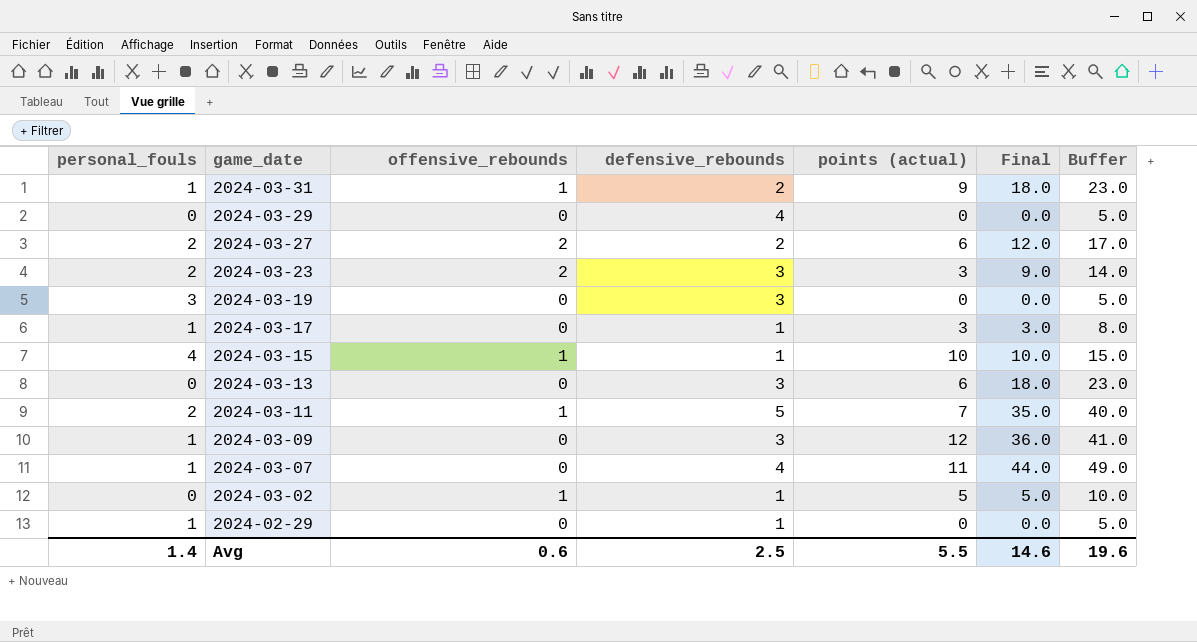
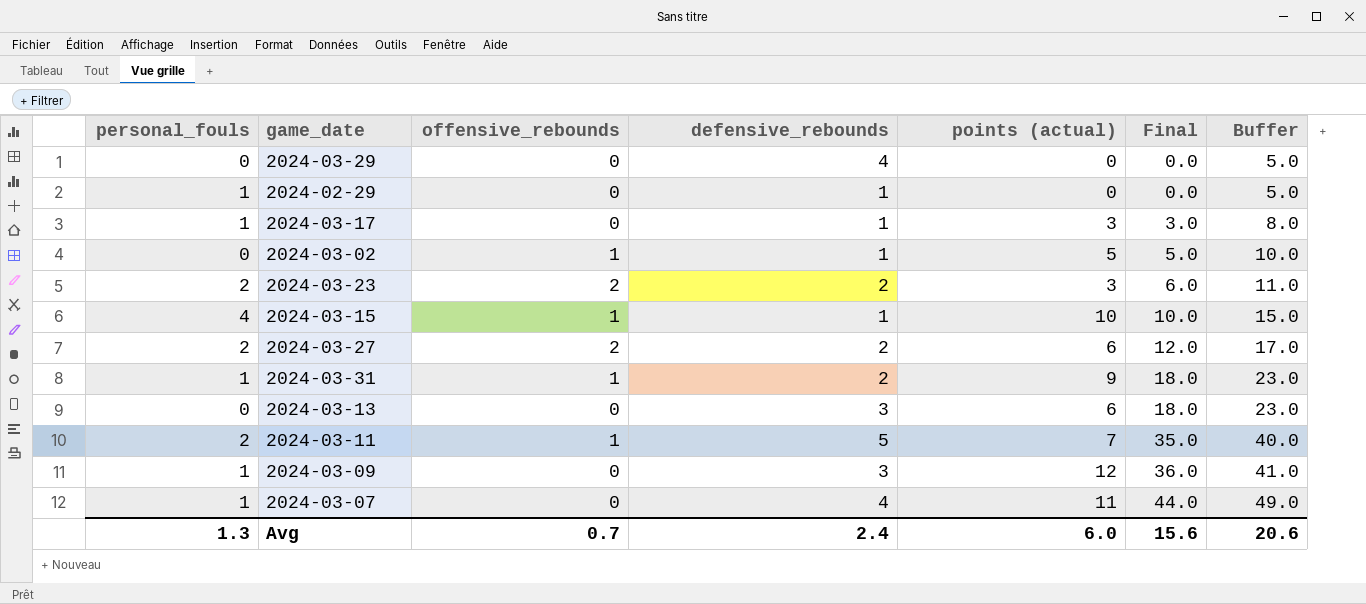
row order: game_date descending -> Final ascending
row 2024-03-19: 3 | 0 | 3 | 0 | 0.0 | 5.0 -> none
2024-03-23 | defensive_rebounds: 3 -> 2
2024-03-23 | Final: 9.0 -> 6.0
2024-03-23 | Buffer: 14.0 -> 11.0
Avg | personal_fouls: 1.4 -> 1.3
Avg | offensive_rebounds: 0.6 -> 0.7
Avg | defensive_rebounds: 2.5 -> 2.4
Avg | points (actual): 5.5 -> 6.0
Avg | Final: 14.6 -> 15.6
Avg | Buffer: 19.6 -> 20.6

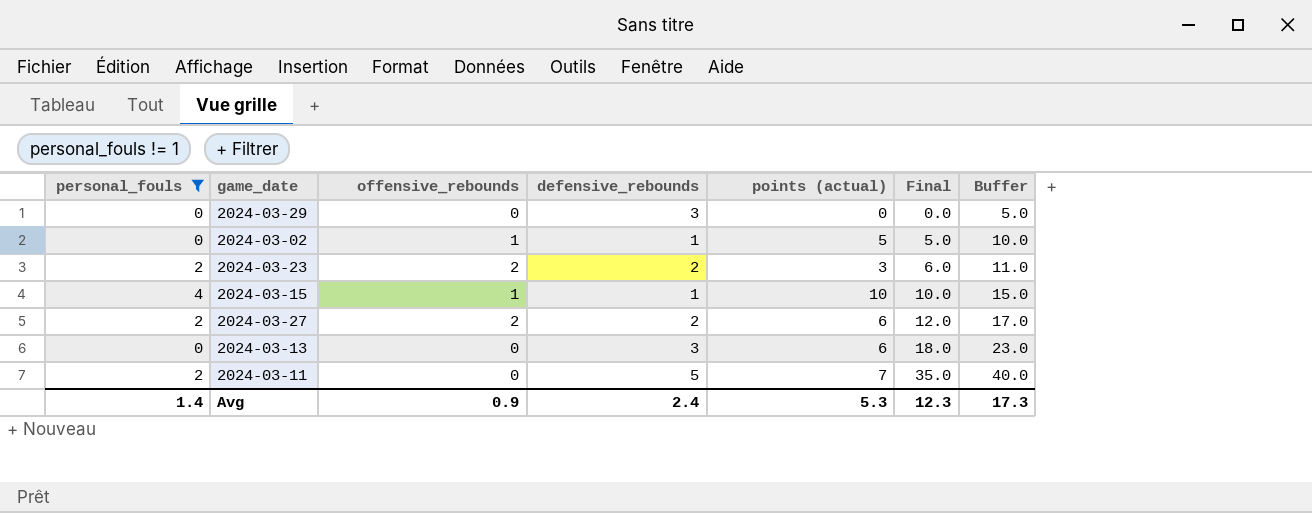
filter: none -> personal_fouls != 1
2024-03-29 | defensive_rebounds: 4 -> 3
2024-03-11 | offensive_rebounds: 1 -> 0
Avg | personal_fouls: 1.3 -> 1.4
Avg | offensive_rebounds: 0.7 -> 0.9
Avg | points (actual): 6.0 -> 5.3
Avg | Final: 15.6 -> 12.3
Avg | Buffer: 20.6 -> 17.3

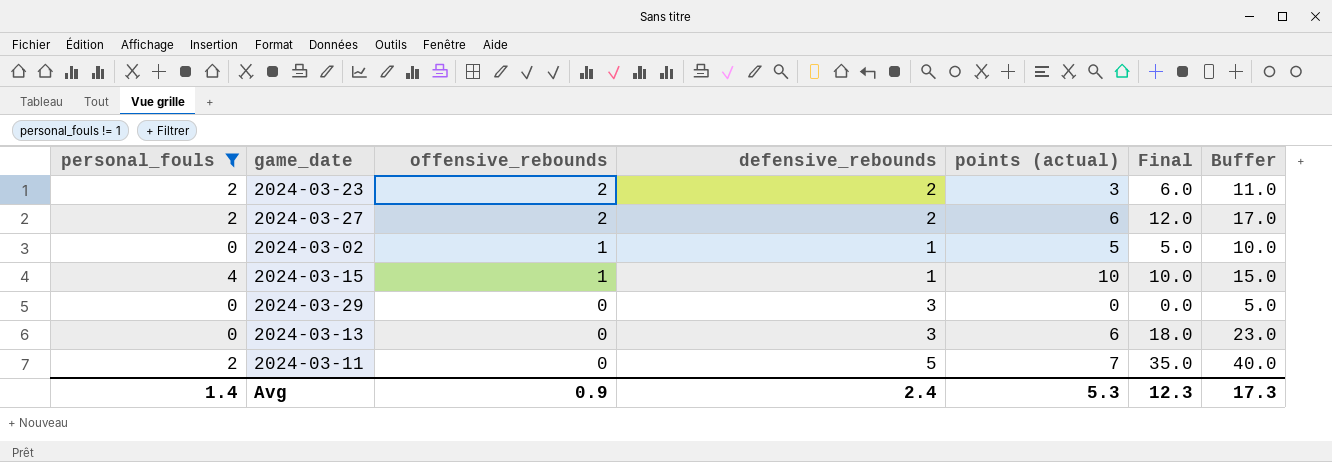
row order: Final ascending -> offensive_rebounds descending

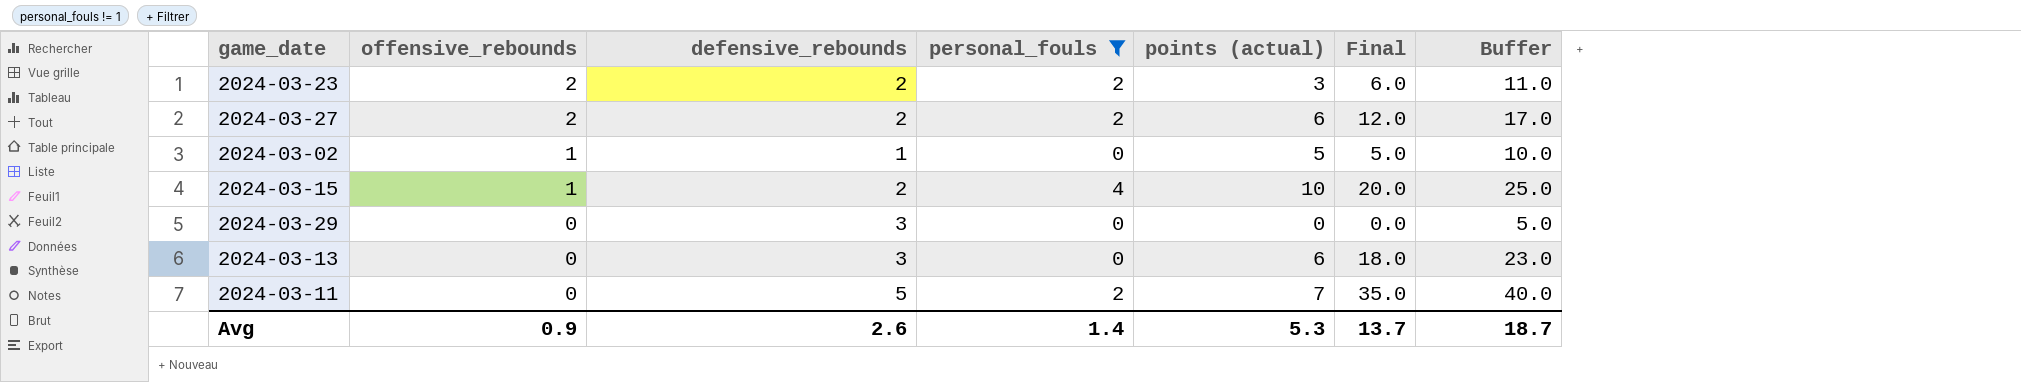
column personal_fouls | position: 1 -> 4
2024-03-15 | defensive_rebounds: 1 -> 2
2024-03-15 | Final: 10.0 -> 20.0
2024-03-15 | Buffer: 15.0 -> 25.0
Avg | defensive_rebounds: 2.4 -> 2.6
Avg | Final: 12.3 -> 13.7
Avg | Buffer: 17.3 -> 18.7

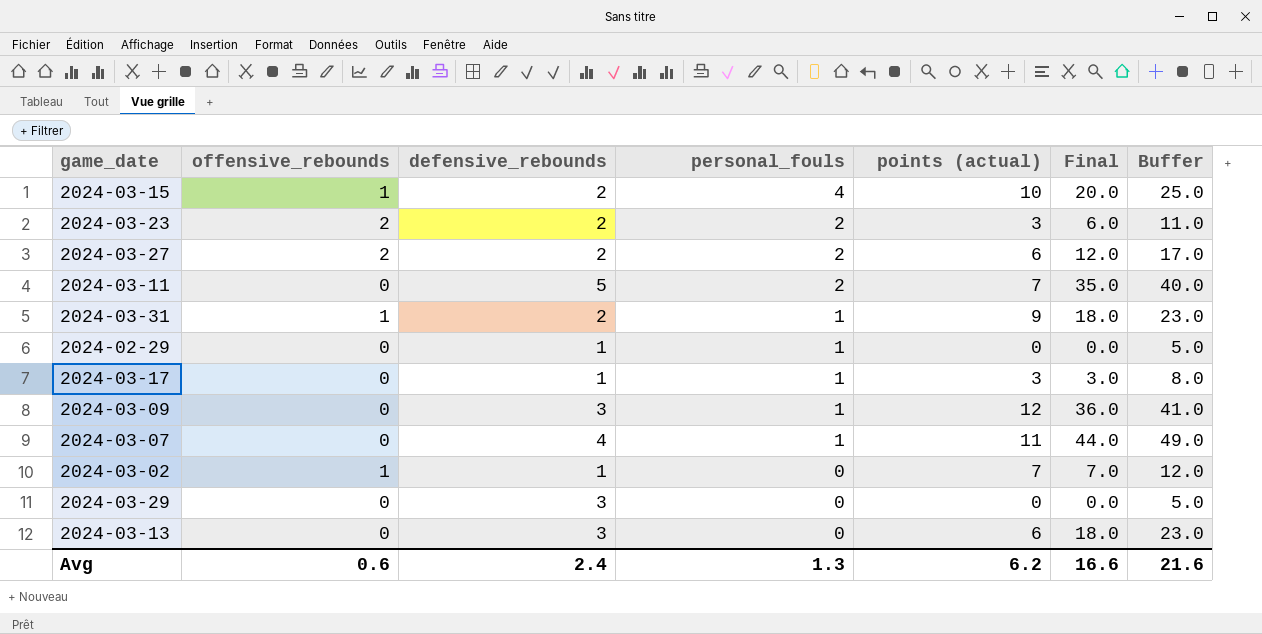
filter: personal_fouls != 1 -> none
row order: offensive_rebounds descending -> personal_fouls descending
2024-03-02 | points (actual): 5 -> 7
2024-03-02 | Final: 5.0 -> 7.0
2024-03-02 | Buffer: 10.0 -> 12.0
Avg | offensive_rebounds: 0.9 -> 0.6
Avg | defensive_rebounds: 2.6 -> 2.4
Avg | personal_fouls: 1.4 -> 1.3
Avg | points (actual): 5.3 -> 6.2
Avg | Final: 13.7 -> 16.6
Avg | Buffer: 18.7 -> 21.6

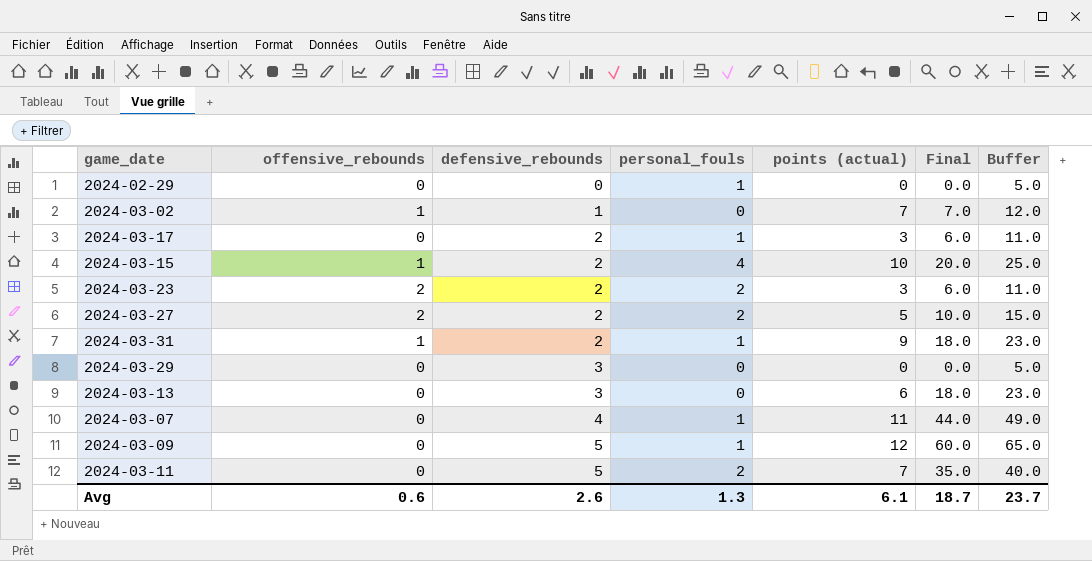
row order: personal_fouls descending -> defensive_rebounds ascending
2024-02-29 | defensive_rebounds: 1 -> 0
2024-03-17 | defensive_rebounds: 1 -> 2
2024-03-17 | Final: 3.0 -> 6.0
2024-03-17 | Buffer: 8.0 -> 11.0
2024-03-27 | points (actual): 6 -> 5
2024-03-27 | Final: 12.0 -> 10.0
2024-03-27 | Buffer: 17.0 -> 15.0
2024-03-09 | defensive_rebounds: 3 -> 5
2024-03-09 | Final: 36.0 -> 60.0
2024-03-09 | Buffer: 41.0 -> 65.0
Avg | defensive_rebounds: 2.4 -> 2.6
Avg | points (actual): 6.2 -> 6.1
Avg | Final: 16.6 -> 18.7
Avg | Buffer: 21.6 -> 23.7

